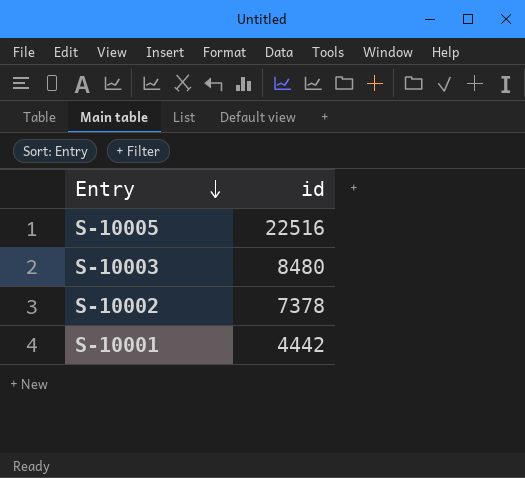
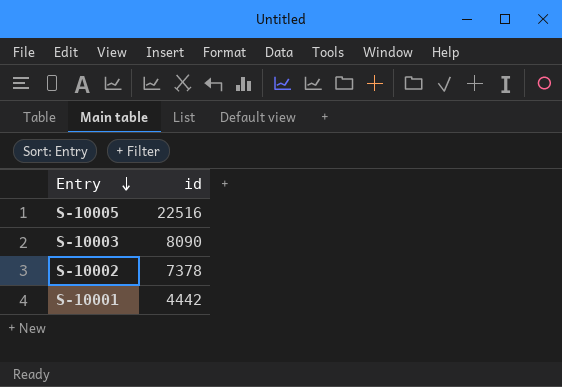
S-10003 | id: 8480 -> 8090

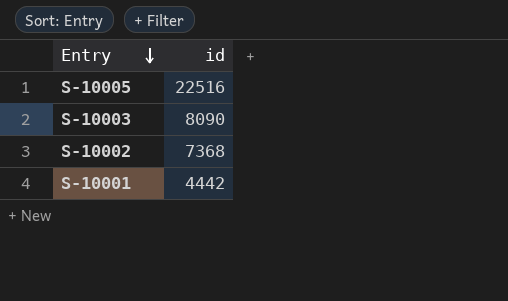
S-10002 | id: 7378 -> 7368

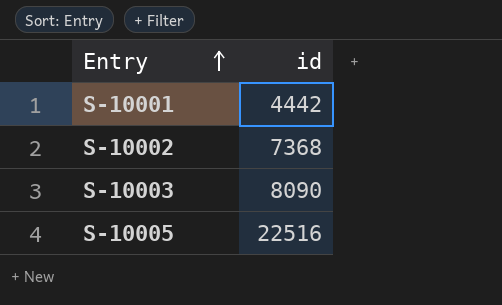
row order: Entry descending -> Entry ascending

